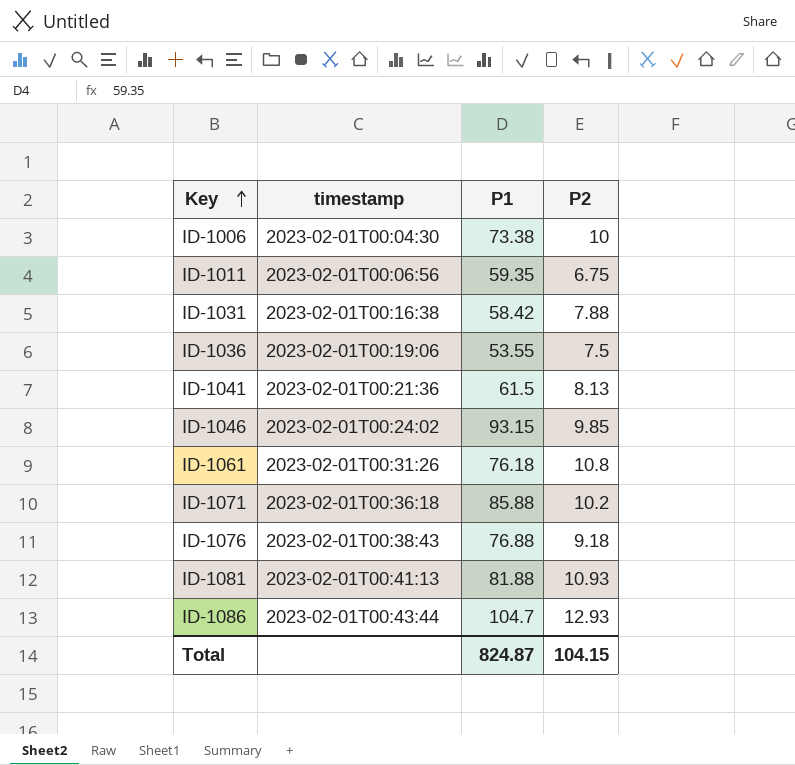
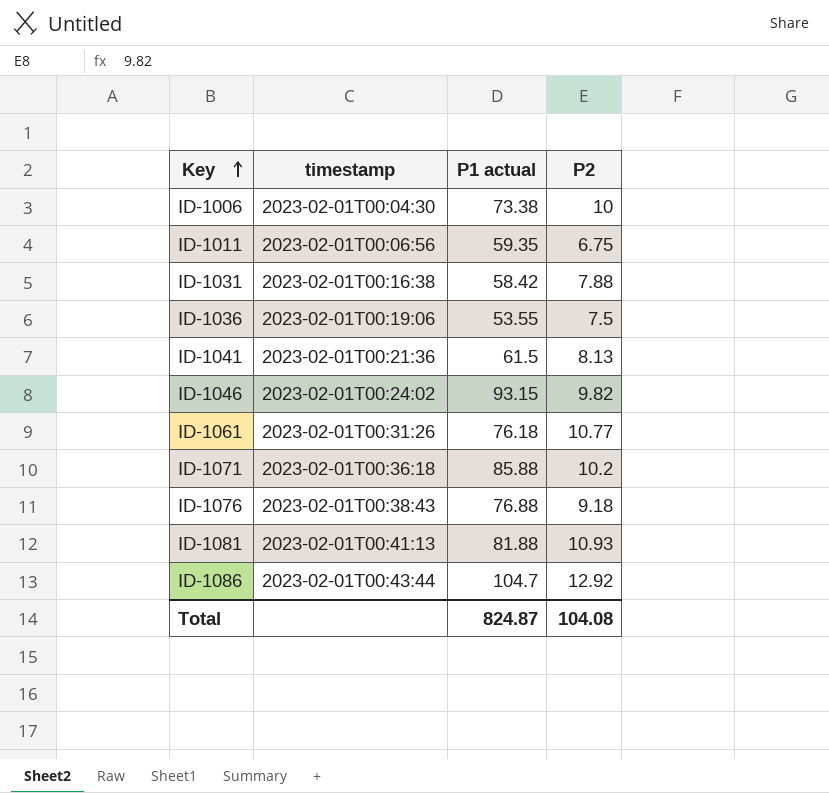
column name: P1 -> P1 actual
ID-1046 | P2: 9.85 -> 9.82
ID-1061 | P2: 10.8 -> 10.77
ID-1086 | P2: 12.93 -> 12.92
Total | P2: 104.15 -> 104.08

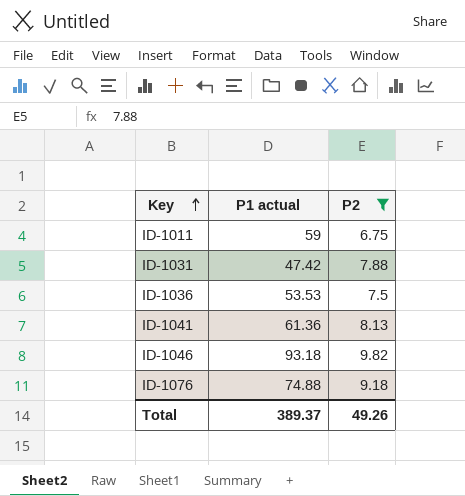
filter: none -> P2 <= 9.82
column timestamp | position: 2 -> none
ID-1011 | P1 actual: 59.35 -> 59
ID-1031 | P1 actual: 58.42 -> 47.42
ID-1036 | P1 actual: 53.55 -> 53.53
ID-1041 | P1 actual: 61.5 -> 61.36
ID-1046 | P1 actual: 93.15 -> 93.18
ID-1076 | P1 actual: 76.88 -> 74.88
Total | P1 actual: 824.87 -> 389.37
Total | P2: 104.08 -> 49.26

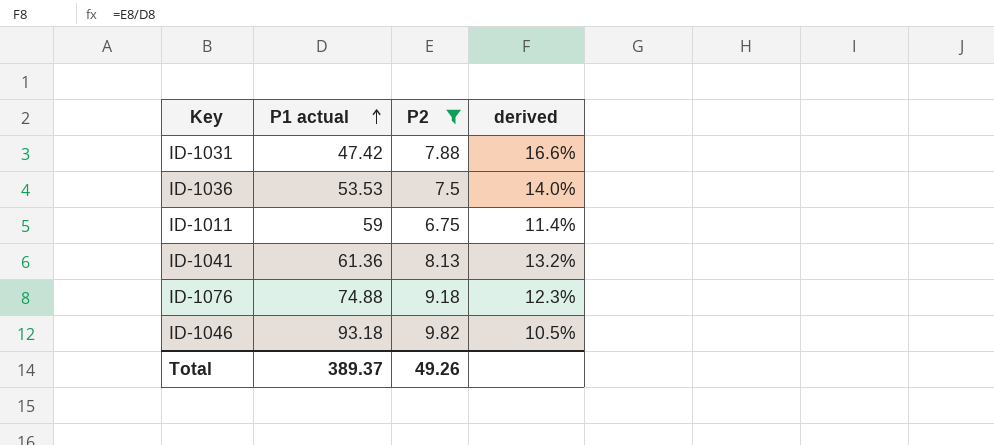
row order: Key ascending -> P1 actual ascending
column derived | formula: none -> [P2] / [P1 actual]

